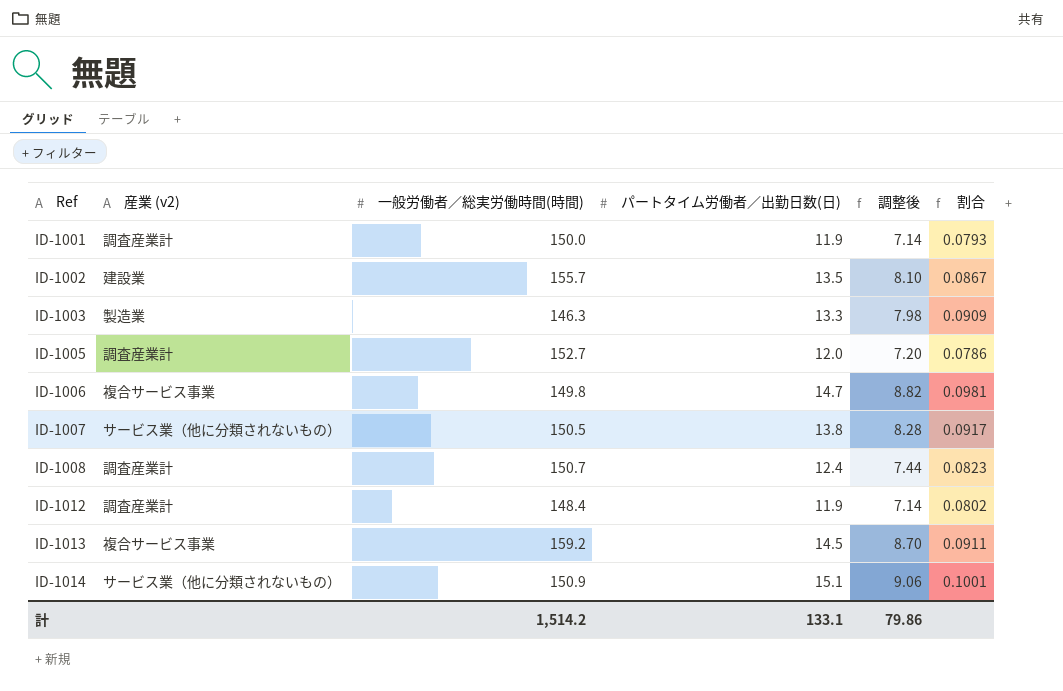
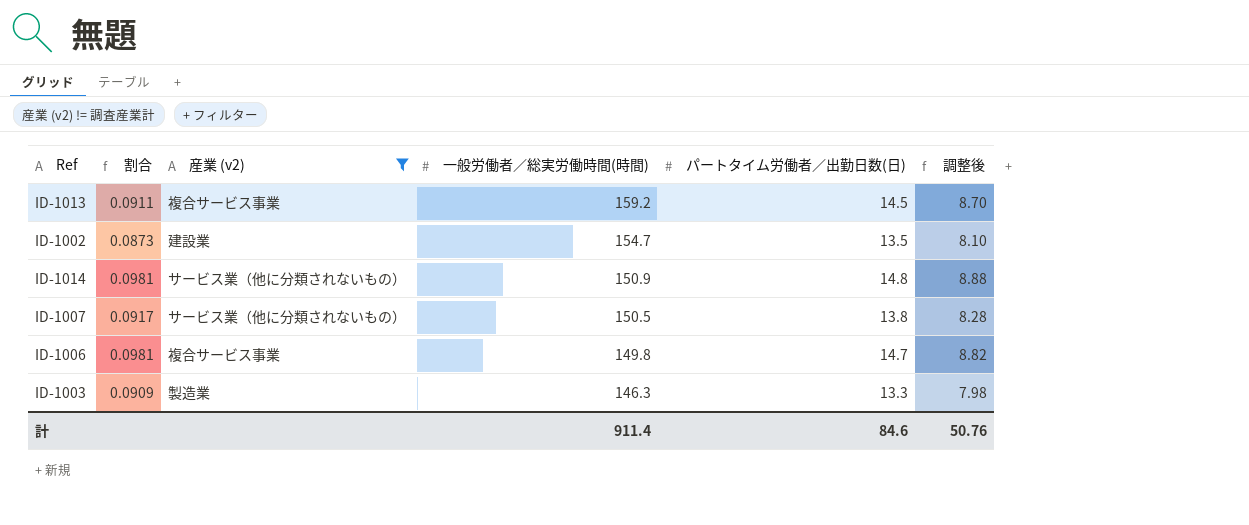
filter: none -> 産業 (v2) != 調査産業計
row order: Ref ascending -> 一般労働者／総実労働時間(時間) descending
column 割合 | position: 6 -> 2
ID-1002 | 割合: 0.0867 -> 0.0873
ID-1002 | 一般労働者／総実労働時間(時間): 155.7 -> 154.7
ID-1014 | 割合: 0.1001 -> 0.0981
ID-1014 | パートタイム労働者／出勤日数(日): 15.1 -> 14.8
ID-1014 | 調整後: 9.06 -> 8.88
計 | 一般労働者／総実労働時間(時間): 1,514.2 -> 911.4
計 | パートタイム労働者／出勤日数(日): 133.1 -> 84.6
計 | 調整後: 79.86 -> 50.76

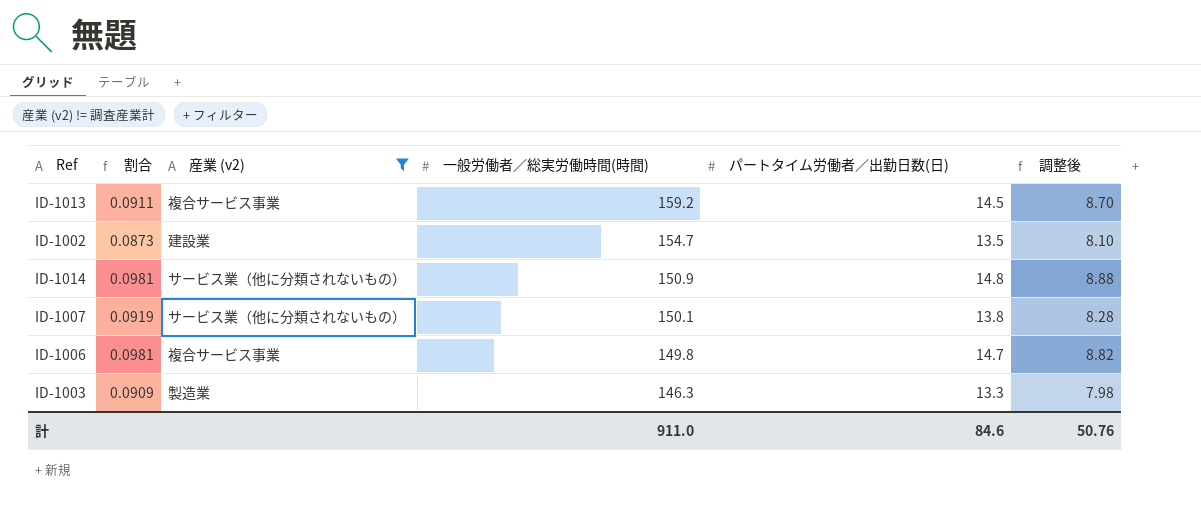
ID-1007 | 割合: 0.0917 -> 0.0919
ID-1007 | 一般労働者／総実労働時間(時間): 150.5 -> 150.1
計 | 一般労働者／総実労働時間(時間): 911.4 -> 911.0

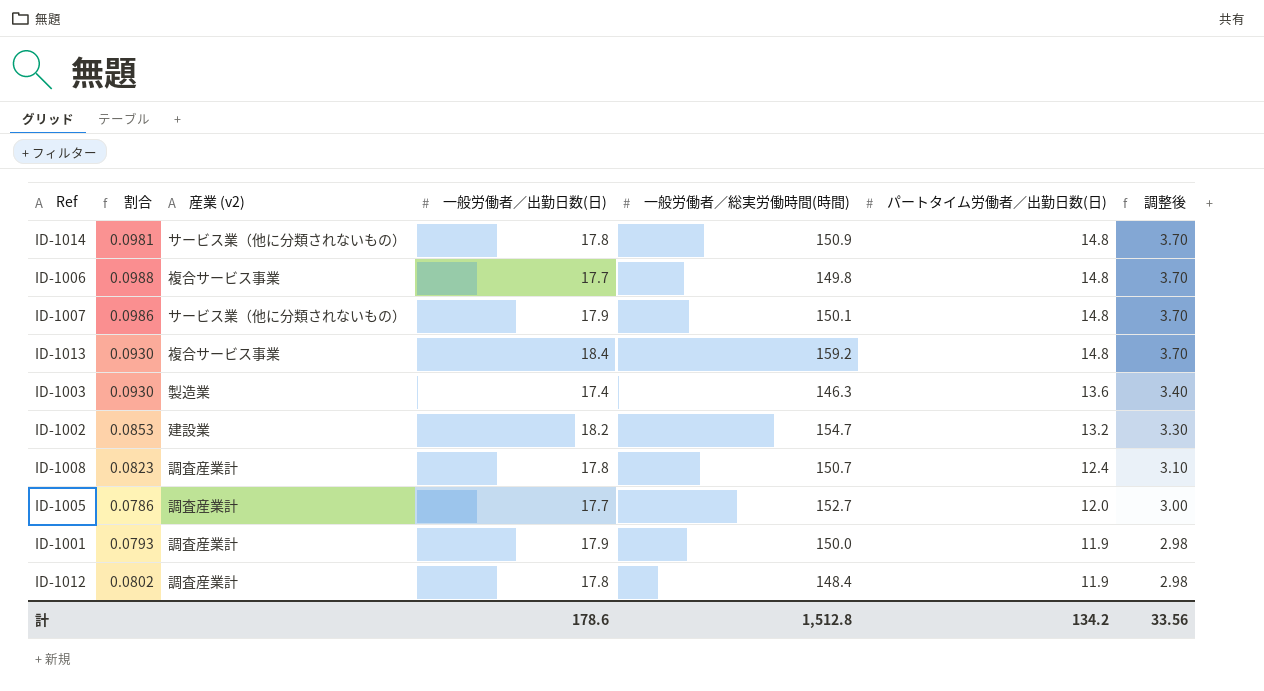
filter: 産業 (v2) != 調査産業計 -> none
row order: 一般労働者／総実労働時間(時間) descending -> パートタイム労働者／出勤日数(日) descending
column 一般労働者／出勤日数(日) | position: none -> 4
column 調整後 | formula: [パートタイム労働者／出勤日数(日)] * 0.6 -> [パートタイム労働者／出勤日数(日)] * 0.25
ID-1006 | 割合: 0.0981 -> 0.0988
ID-1006 | パートタイム労働者／出勤日数(日): 14.7 -> 14.8
ID-1007 | 割合: 0.0919 -> 0.0986
ID-1007 | パートタイム労働者／出勤日数(日): 13.8 -> 14.8
ID-1013 | 割合: 0.0911 -> 0.0930
ID-1013 | パートタイム労働者／出勤日数(日): 14.5 -> 14.8
ID-1003 | 割合: 0.0909 -> 0.0930
ID-1003 | パートタイム労働者／出勤日数(日): 13.3 -> 13.6
ID-1002 | 割合: 0.0873 -> 0.0853
ID-1002 | パートタイム労働者／出勤日数(日): 13.5 -> 13.2
計 | 一般労働者／総実労働時間(時間): 911.0 -> 1,512.8
計 | パートタイム労働者／出勤日数(日): 84.6 -> 134.2
計 | 調整後: 50.76 -> 33.56

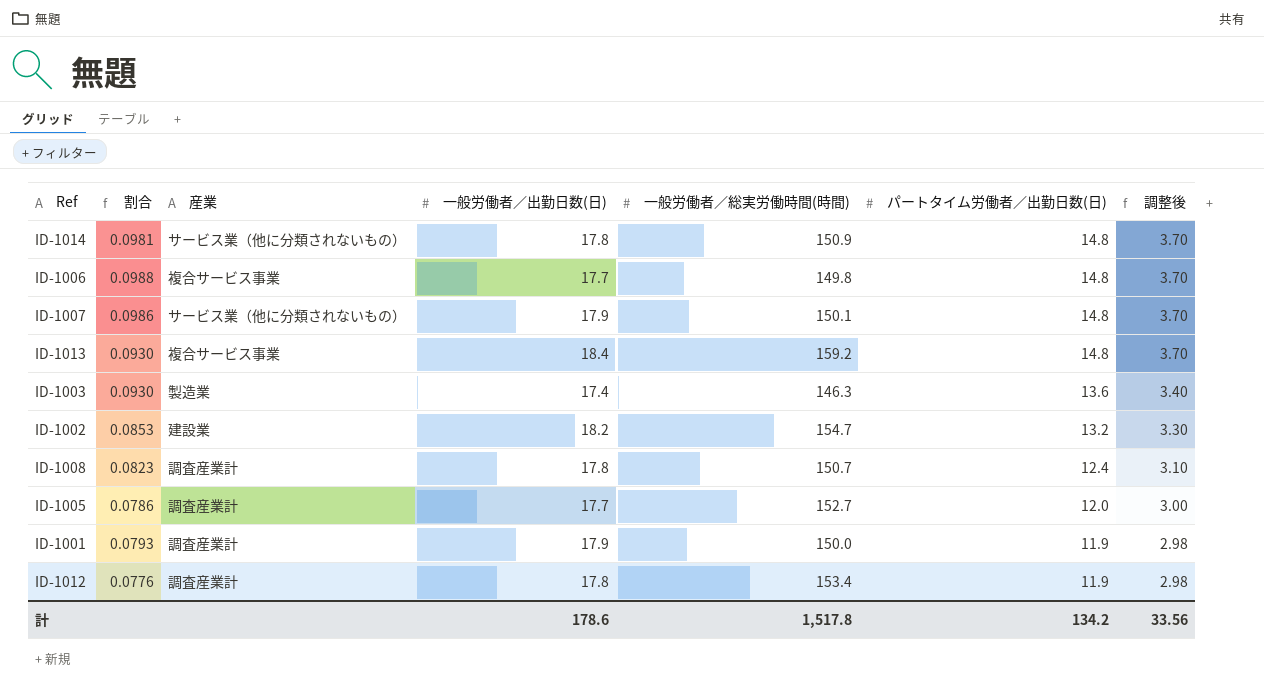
column name: 産業 (v2) -> 産業
ID-1012 | 割合: 0.0802 -> 0.0776
ID-1012 | 一般労働者／総実労働時間(時間): 148.4 -> 153.4
計 | 一般労働者／総実労働時間(時間): 1,512.8 -> 1,517.8

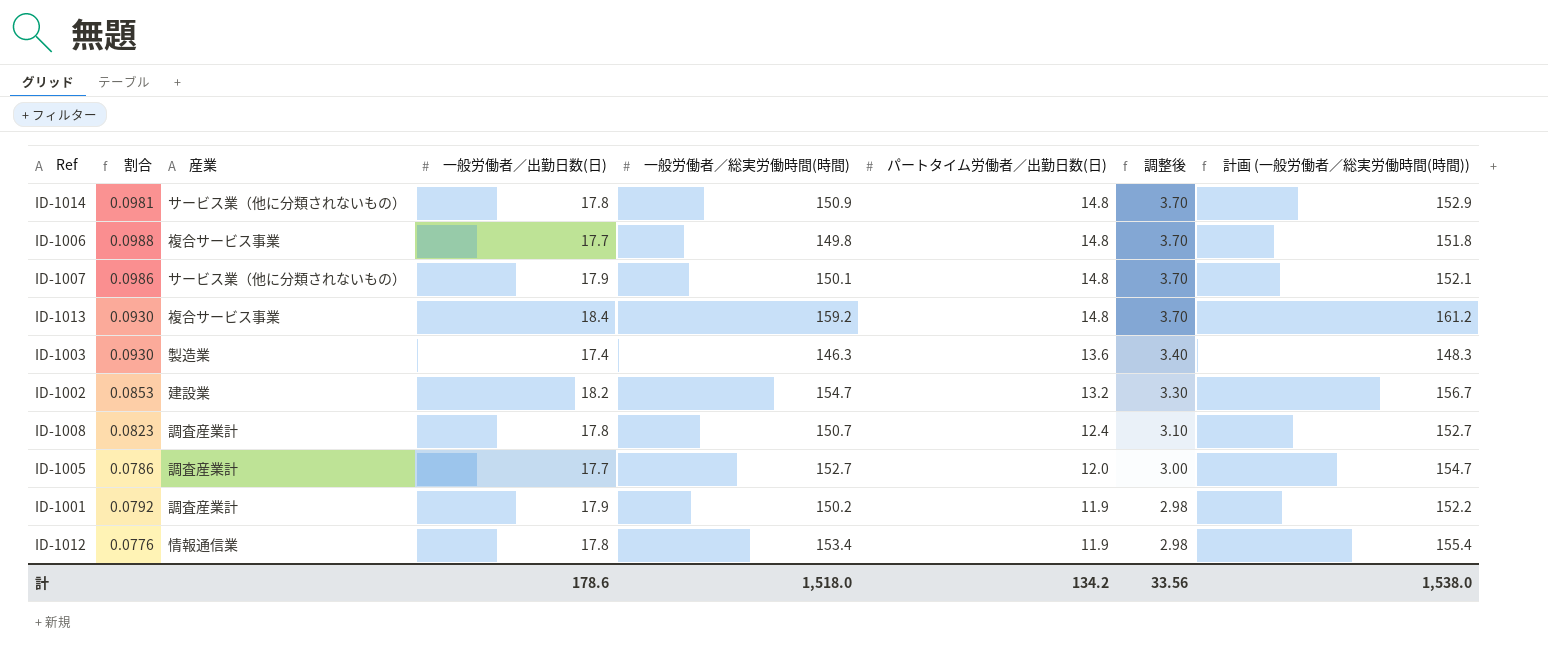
column 計画 (一般労働者／総実労働時間(時間)) | formula: none -> [一般労働者／総実労働時間(時間)] + 2
ID-1001 | 割合: 0.0793 -> 0.0792
ID-1001 | 一般労働者／総実労働時間(時間): 150.0 -> 150.2
ID-1012 | 産業: 調査産業計 -> 情報通信業
計 | 一般労働者／総実労働時間(時間): 1,517.8 -> 1,518.0

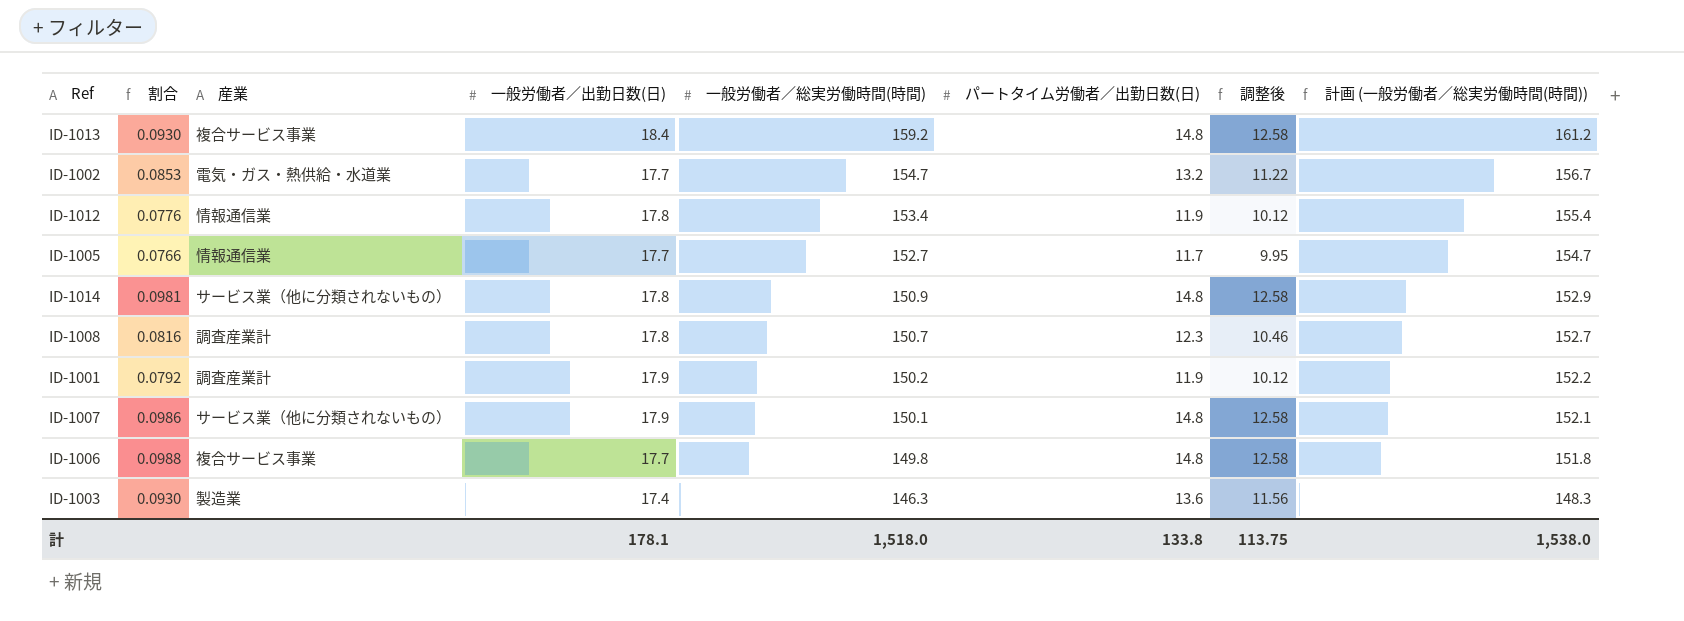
row order: パートタイム労働者／出勤日数(日) descending -> 一般労働者／総実労働時間(時間) descending
column 調整後 | formula: [パートタイム労働者／出勤日数(日)] * 0.25 -> [パートタイム労働者／出勤日数(日)] * 0.85
ID-1002 | 産業: 建設業 -> 電気・ガス・熱供給・水道業
ID-1002 | 一般労働者／出勤日数(日): 18.2 -> 17.7
ID-1005 | 割合: 0.0786 -> 0.0766
ID-1005 | 産業: 調査産業計 -> 情報通信業
ID-1005 | パートタイム労働者／出勤日数(日): 12.0 -> 11.7
ID-1008 | 割合: 0.0823 -> 0.0816
ID-1008 | パートタイム労働者／出勤日数(日): 12.4 -> 12.3
計 | 一般労働者／出勤日数(日): 178.6 -> 178.1
計 | パートタイム労働者／出勤日数(日): 134.2 -> 133.8
計 | 調整後: 33.56 -> 113.75

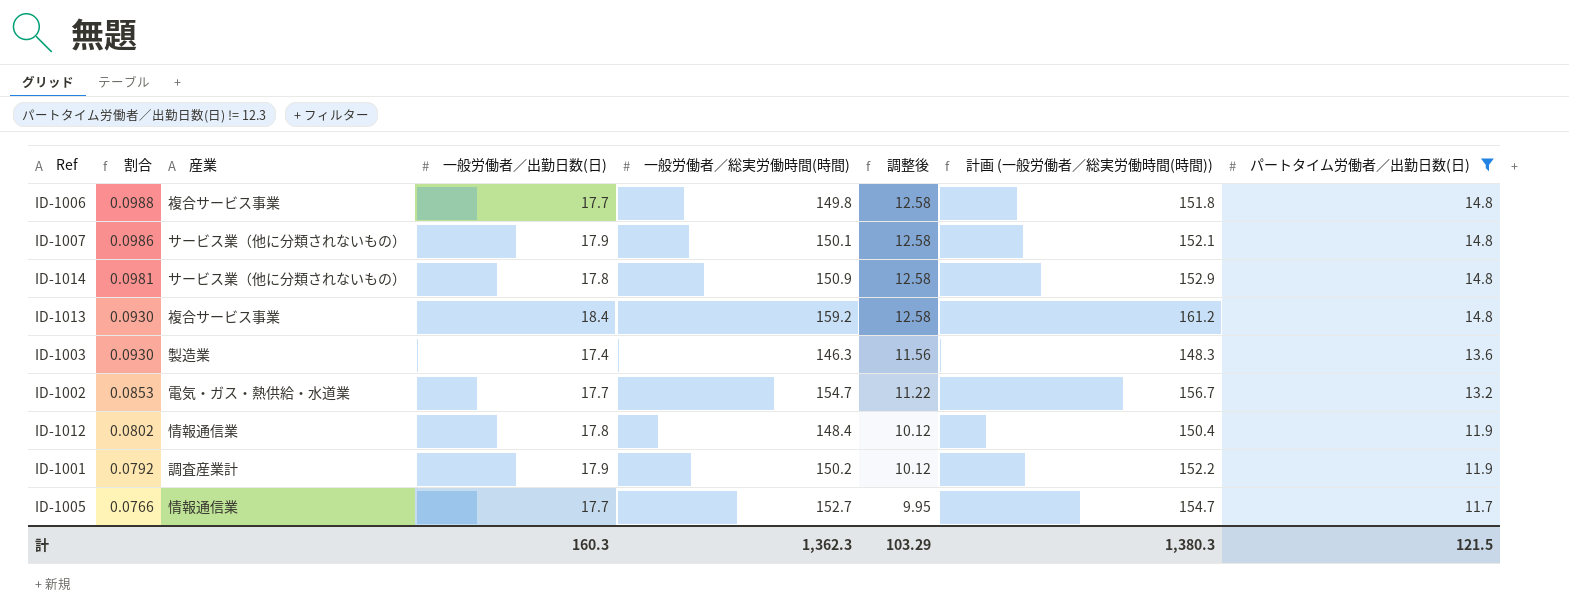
filter: none -> パートタイム労働者／出勤日数(日) != 12.3
row order: 一般労働者／総実労働時間(時間) descending -> 割合 descending
column パートタイム労働者／出勤日数(日) | position: 6 -> 8
ID-1012 | 割合: 0.0776 -> 0.0802
ID-1012 | 一般労働者／総実労働時間(時間): 153.4 -> 148.4
ID-1012 | 計画 (一般労働者／総実労働時間(時間)): 155.4 -> 150.4
計 | 一般労働者／出勤日数(日): 178.1 -> 160.3
計 | 一般労働者／総実労働時間(時間): 1,518.0 -> 1,362.3
計 | 調整後: 113.75 -> 103.29
計 | 計画 (一般労働者／総実労働時間(時間)): 1,538.0 -> 1,380.3
計 | パートタイム労働者／出勤日数(日): 133.8 -> 121.5

